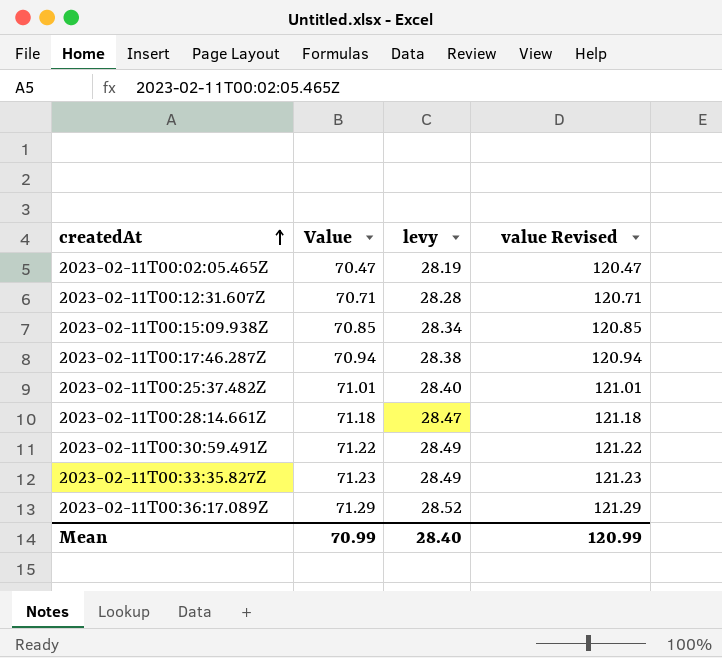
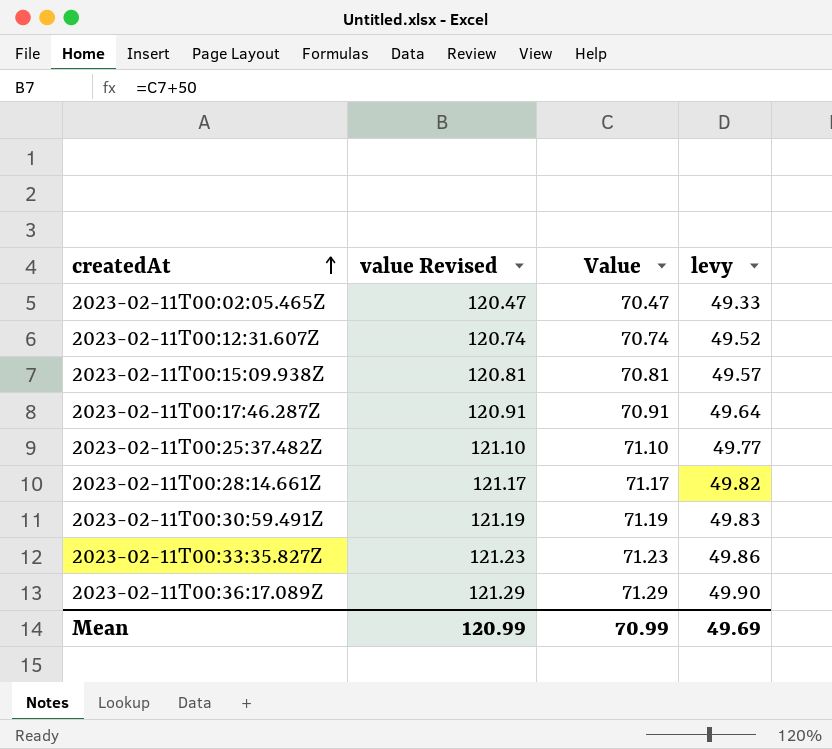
column value Revised | position: 4 -> 2
column levy | formula: [Value] * 0.4 -> [Value] * 0.7
2023-02-11T00:12:31.607Z | value Revised: 120.71 -> 120.74
2023-02-11T00:12:31.607Z | Value: 70.71 -> 70.74
2023-02-11T00:15:09.938Z | value Revised: 120.85 -> 120.81
2023-02-11T00:15:09.938Z | Value: 70.85 -> 70.81
2023-02-11T00:17:46.287Z | value Revised: 120.94 -> 120.91
2023-02-11T00:17:46.287Z | Value: 70.94 -> 70.91
2023-02-11T00:25:37.482Z | value Revised: 121.01 -> 121.10
2023-02-11T00:25:37.482Z | Value: 71.01 -> 71.10
2023-02-11T00:28:14.661Z | value Revised: 121.18 -> 121.17
2023-02-11T00:28:14.661Z | Value: 71.18 -> 71.17
2023-02-11T00:30:59.491Z | value Revised: 121.22 -> 121.19
2023-02-11T00:30:59.491Z | Value: 71.22 -> 71.19
Mean | levy: 28.40 -> 49.69

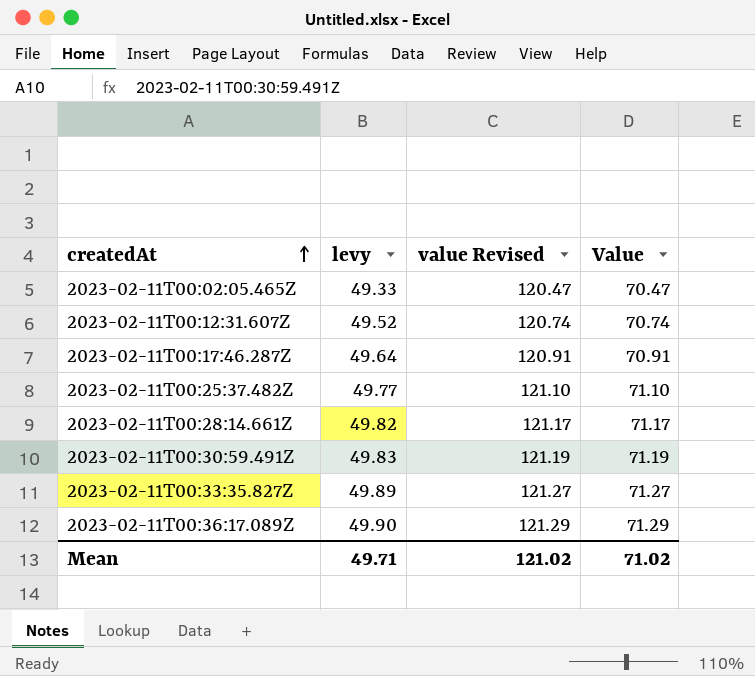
column levy | position: 4 -> 2
row 2023-02-11T00:15:09.938Z: 120.81 | 70.81 | 49.57 -> none
2023-02-11T00:33:35.827Z | levy: 49.86 -> 49.89
2023-02-11T00:33:35.827Z | value Revised: 121.23 -> 121.27
2023-02-11T00:33:35.827Z | Value: 71.23 -> 71.27
Mean | levy: 49.69 -> 49.71
Mean | value Revised: 120.99 -> 121.02
Mean | Value: 70.99 -> 71.02

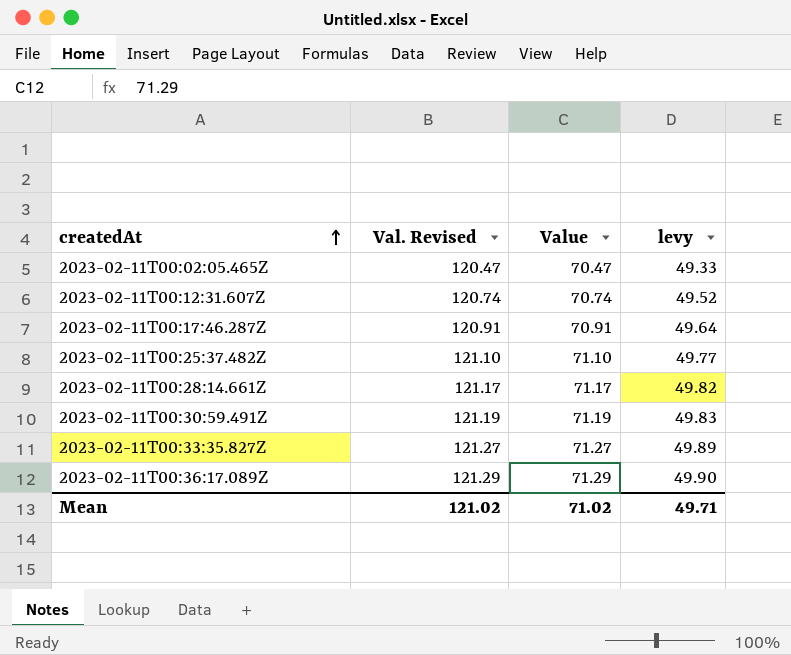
column name: value Revised -> Val. Revised
column levy | position: 2 -> 4

